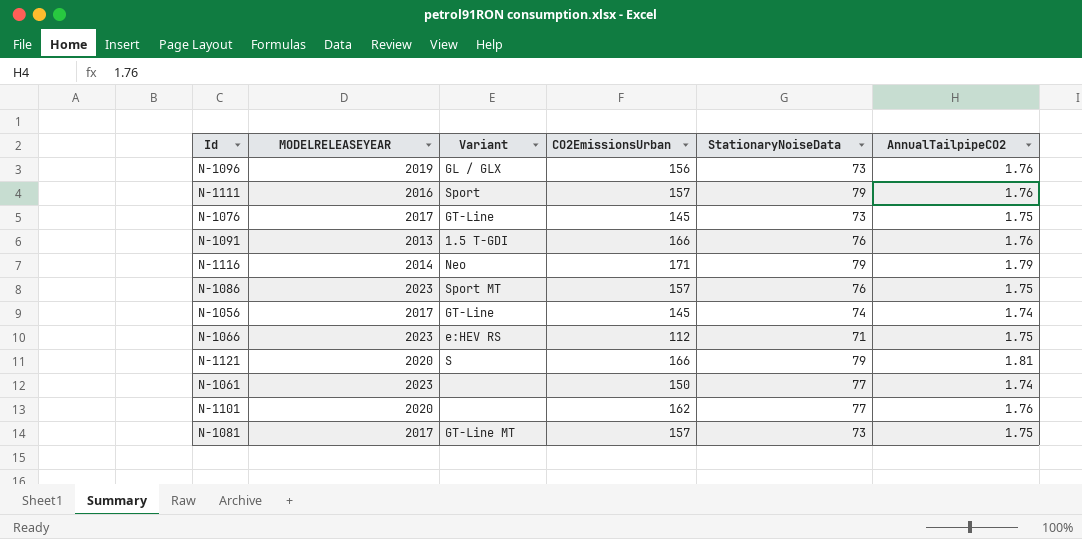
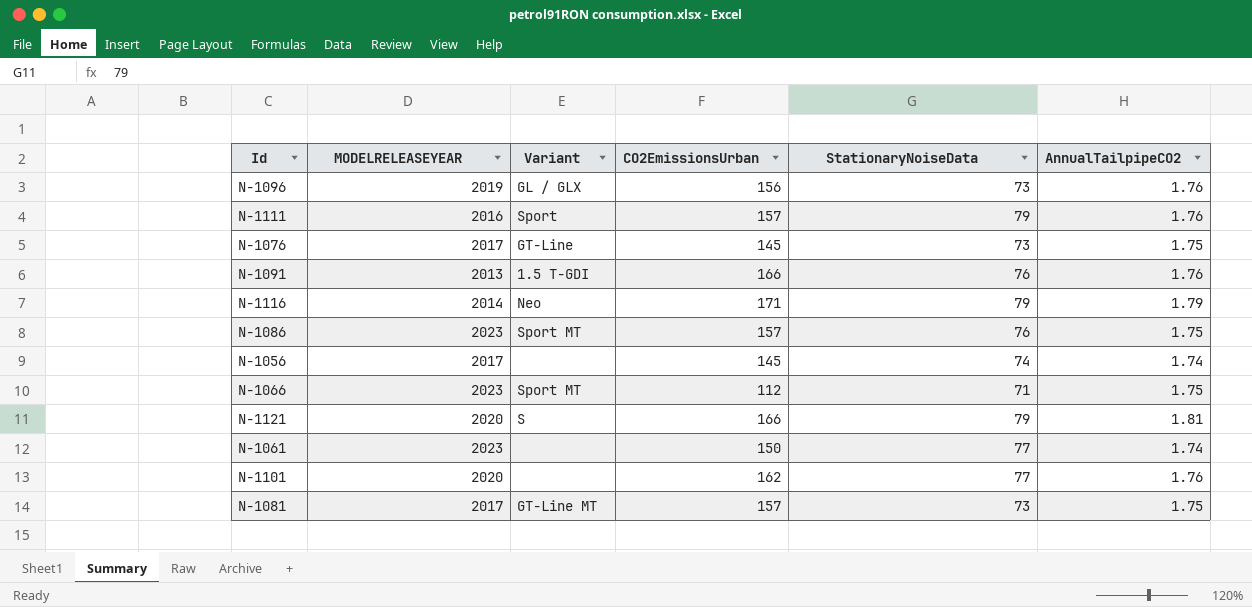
N-1056 | Variant: GT-Line -> none
N-1066 | Variant: e:HEV RS -> Sport MT

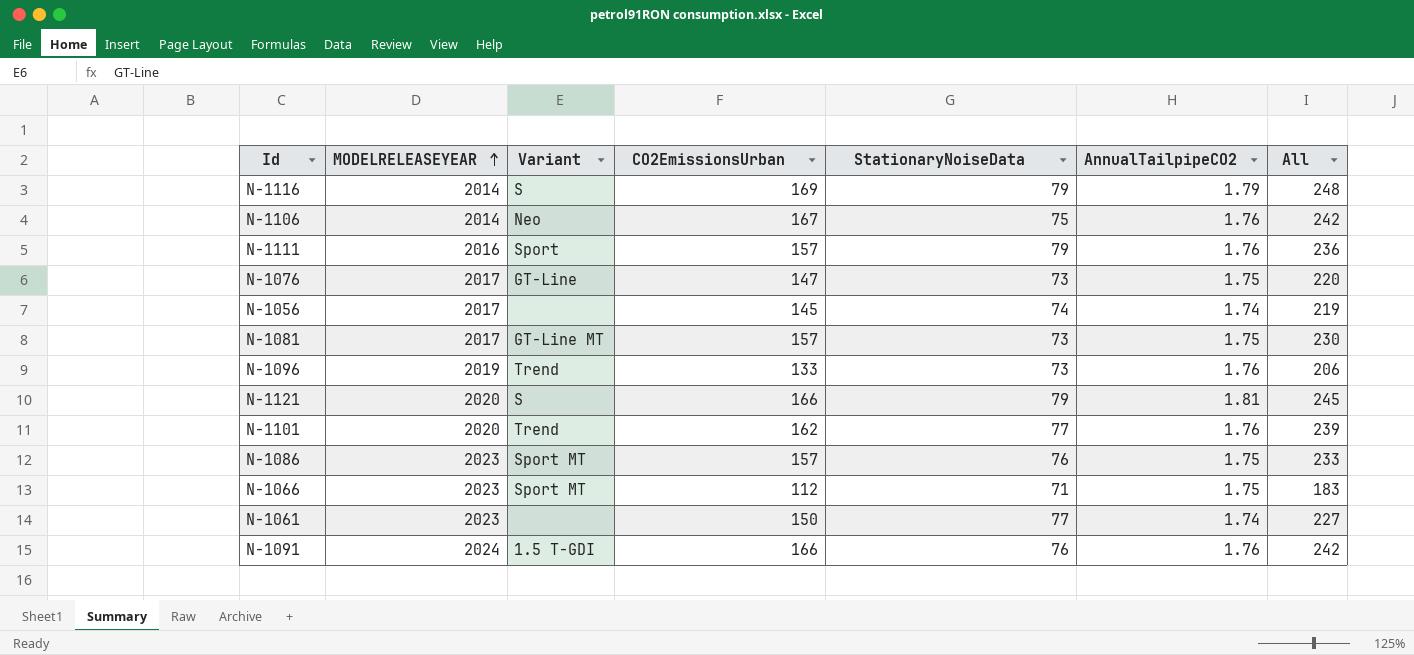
row order: none -> MODELRELEASEYEAR ascending
column All | formula: none -> [CO2EmissionsUrban] + [StationaryNoiseData]
N-1116 | Variant: Neo -> S
N-1116 | CO2EmissionsUrban: 171 -> 169
row N-1106: none -> 2014 | Neo | 167 | 75 | 1.76 | 242
N-1076 | CO2EmissionsUrban: 145 -> 147
N-1096 | Variant: GL / GLX -> Trend
N-1096 | CO2EmissionsUrban: 156 -> 133
N-1101 | Variant: none -> Trend
N-1091 | MODELRELEASEYEAR: 2013 -> 2024

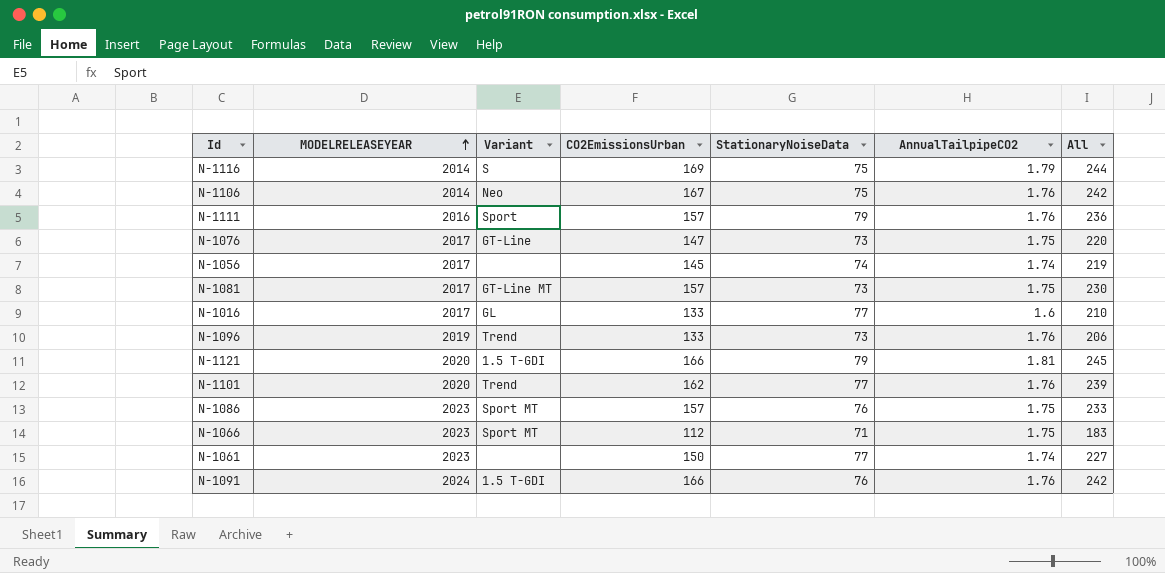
N-1116 | StationaryNoiseData: 79 -> 75
N-1116 | All: 248 -> 244
row N-1016: none -> 2017 | GL | 133 | 77 | 1.6 | 210
N-1121 | Variant: S -> 1.5 T-GDI

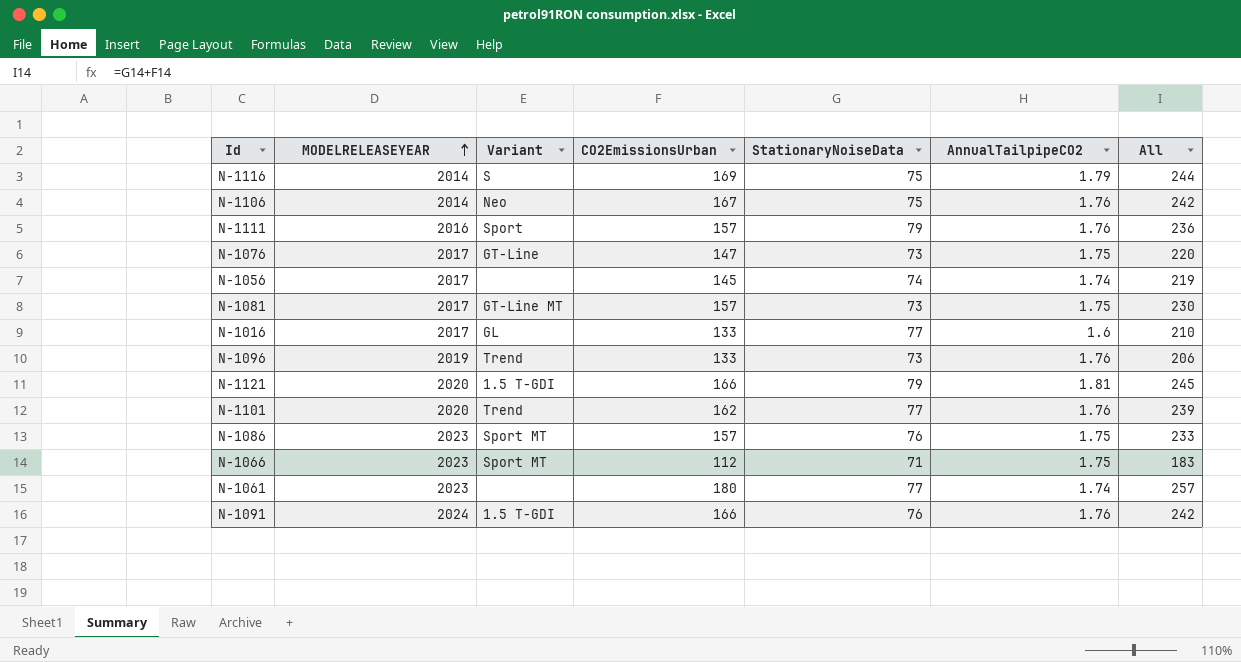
N-1061 | CO2EmissionsUrban: 150 -> 180
N-1061 | All: 227 -> 257

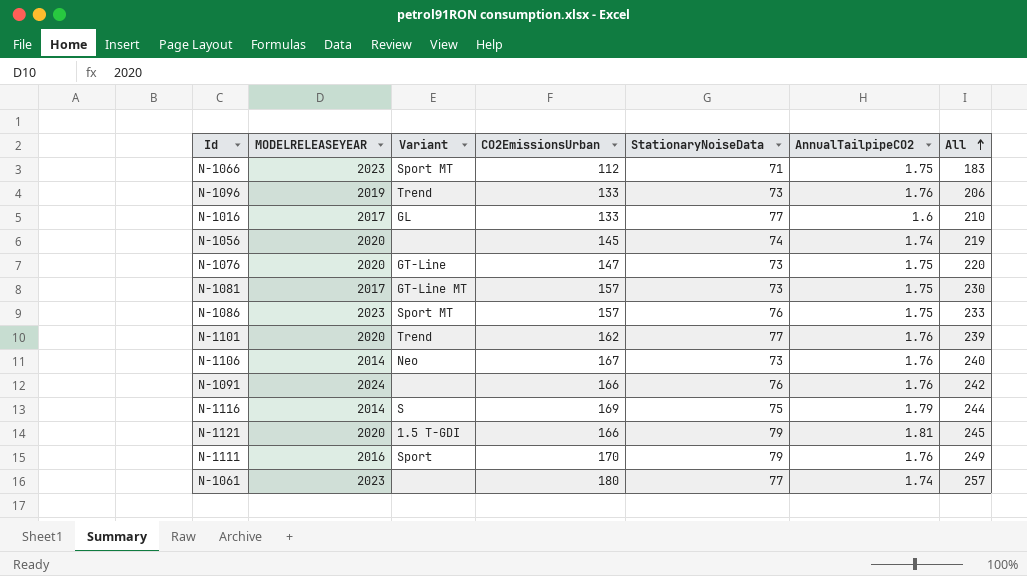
row order: MODELRELEASEYEAR ascending -> All ascending
N-1056 | MODELRELEASEYEAR: 2017 -> 2020
N-1076 | MODELRELEASEYEAR: 2017 -> 2020
N-1106 | StationaryNoiseData: 75 -> 73
N-1106 | All: 242 -> 240
N-1091 | Variant: 1.5 T-GDI -> none
N-1111 | CO2EmissionsUrban: 157 -> 170
N-1111 | All: 236 -> 249

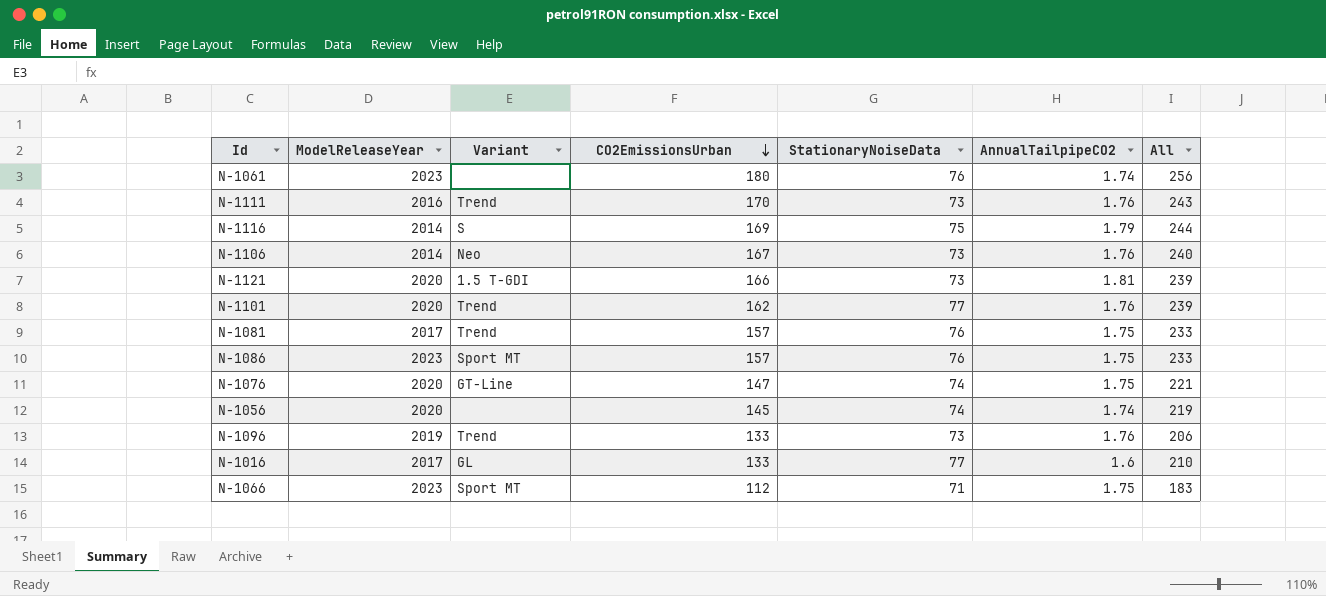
row order: All ascending -> CO2EmissionsUrban descending
column name: MODELRELEASEYEAR -> ModelReleaseYear
row N-1091: 2024 | none | 166 | 76 | 1.76 | 242 -> none
N-1061 | StationaryNoiseData: 77 -> 76
N-1061 | All: 257 -> 256
N-1111 | Variant: Sport -> Trend
N-1111 | StationaryNoiseData: 79 -> 73
N-1111 | All: 249 -> 243
N-1121 | StationaryNoiseData: 79 -> 73
N-1121 | All: 245 -> 239
N-1081 | Variant: GT-Line MT -> Trend
N-1081 | StationaryNoiseData: 73 -> 76
N-1081 | All: 230 -> 233
N-1076 | StationaryNoiseData: 73 -> 74
N-1076 | All: 220 -> 221

